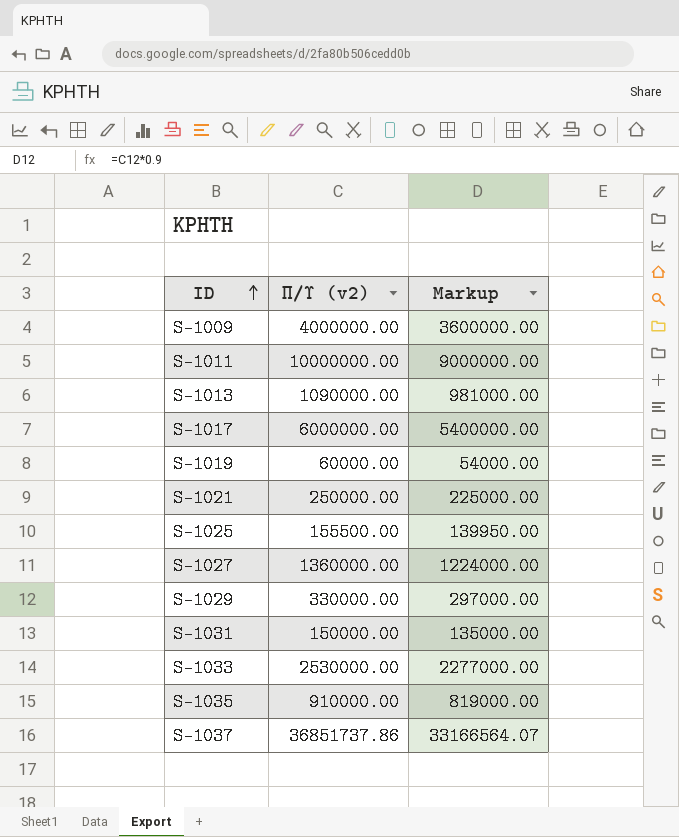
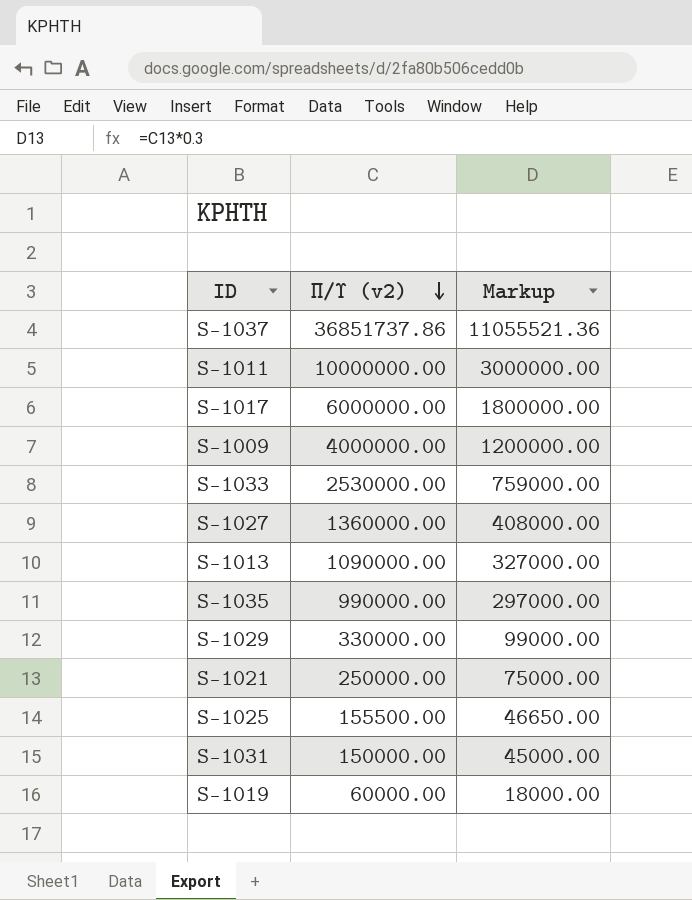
row order: ID ascending -> Π/Υ (v2) descending
column Markup | formula: [Π/Υ (v2)] * 0.9 -> [Π/Υ (v2)] * 0.3
S-1035 | Π/Υ (v2): 910000.00 -> 990000.00

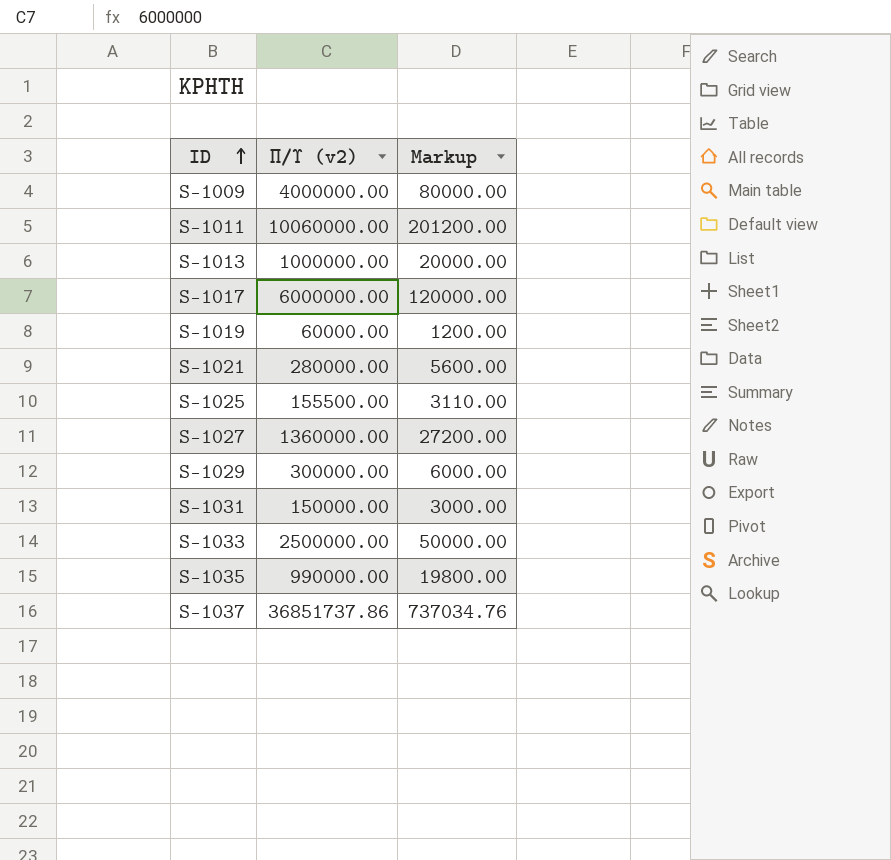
row order: Π/Υ (v2) descending -> ID ascending
column Markup | formula: [Π/Υ (v2)] * 0.3 -> [Π/Υ (v2)] * 0.02
S-1011 | Π/Υ (v2): 10000000.00 -> 10060000.00
S-1013 | Π/Υ (v2): 1090000.00 -> 1000000.00
S-1021 | Π/Υ (v2): 250000.00 -> 280000.00
S-1029 | Π/Υ (v2): 330000.00 -> 300000.00
S-1033 | Π/Υ (v2): 2530000.00 -> 2500000.00

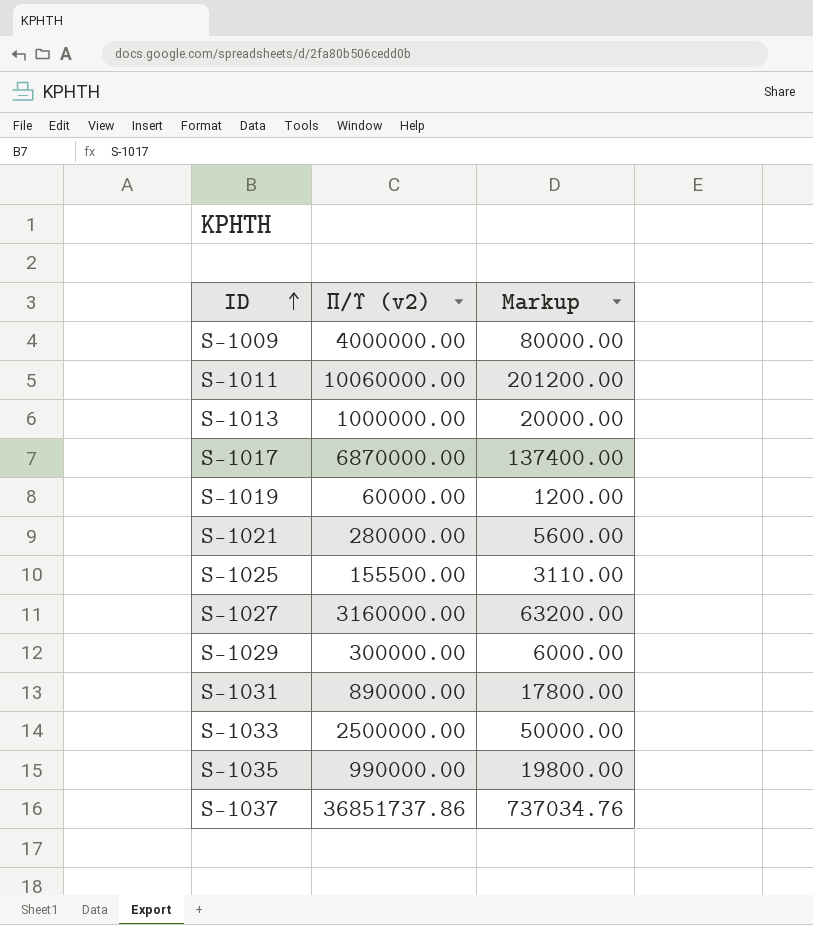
S-1017 | Π/Υ (v2): 6000000.00 -> 6870000.00
S-1017 | Markup: 120000.00 -> 137400.00
S-1027 | Π/Υ (v2): 1360000.00 -> 3160000.00
S-1027 | Markup: 27200.00 -> 63200.00
S-1031 | Π/Υ (v2): 150000.00 -> 890000.00
S-1031 | Markup: 3000.00 -> 17800.00

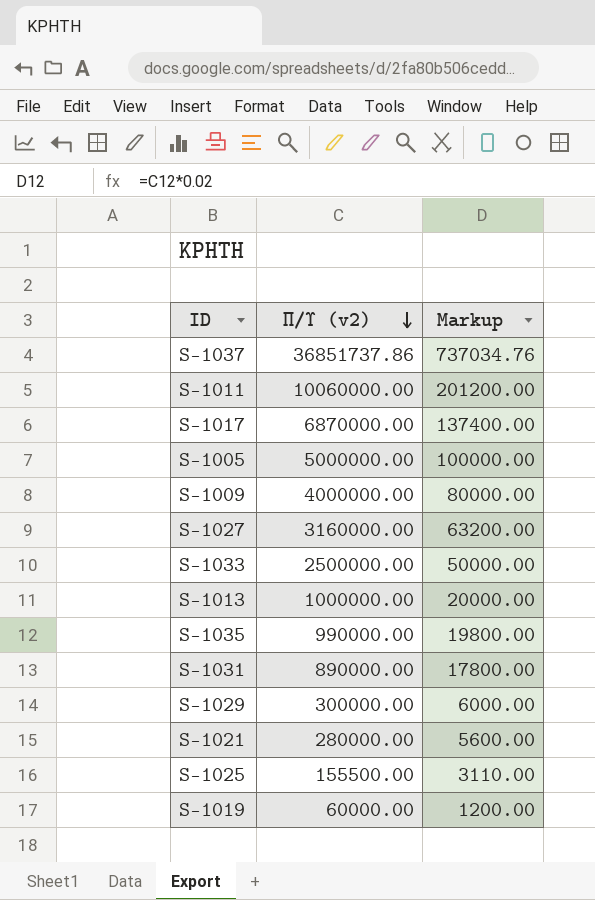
row order: ID ascending -> Π/Υ (v2) descending
row S-1005: none -> 5000000.00 | 100000.00

